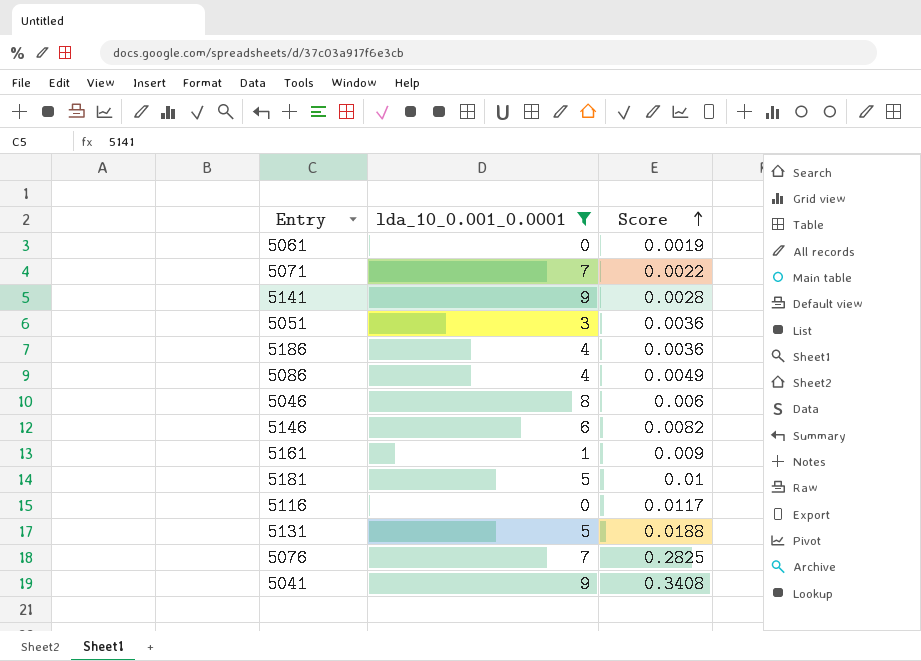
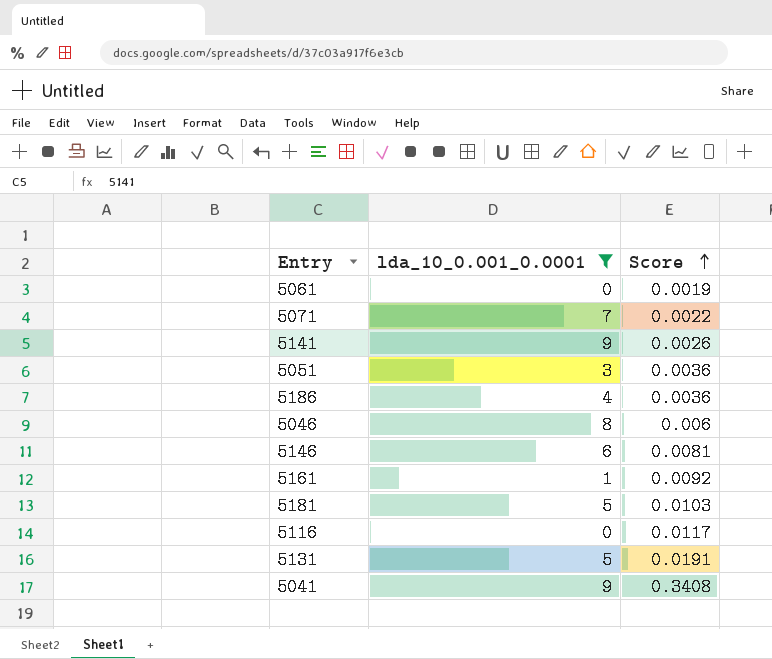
row 5086: 4 | 0.0049 -> none
row 5076: 7 | 0.2825 -> none
5141 | Score: 0.0028 -> 0.0026
5146 | Score: 0.0082 -> 0.0081
5161 | Score: 0.009 -> 0.0092
5181 | Score: 0.01 -> 0.0103
5131 | Score: 0.0188 -> 0.0191

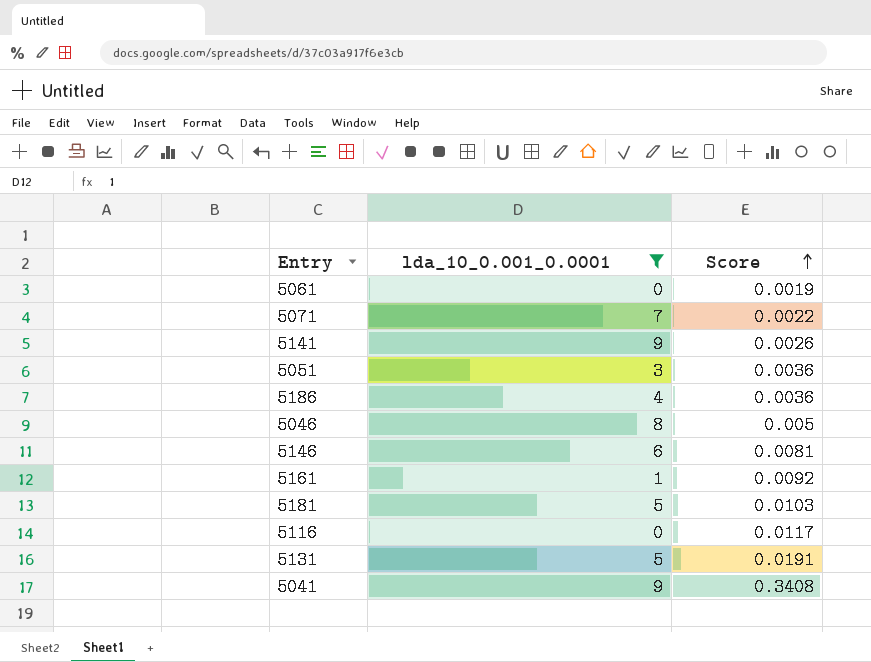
5046 | Score: 0.006 -> 0.005

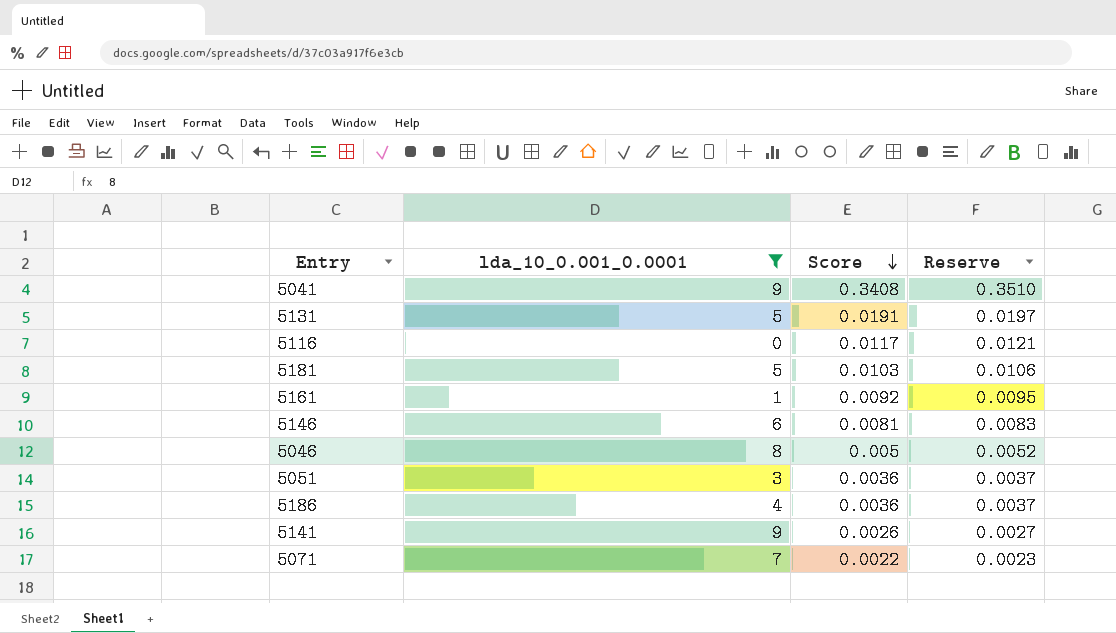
row order: Score ascending -> Score descending
column Reserve | formula: none -> [Score] * 1.03
row 5061: 0 | 0.0019 -> none

